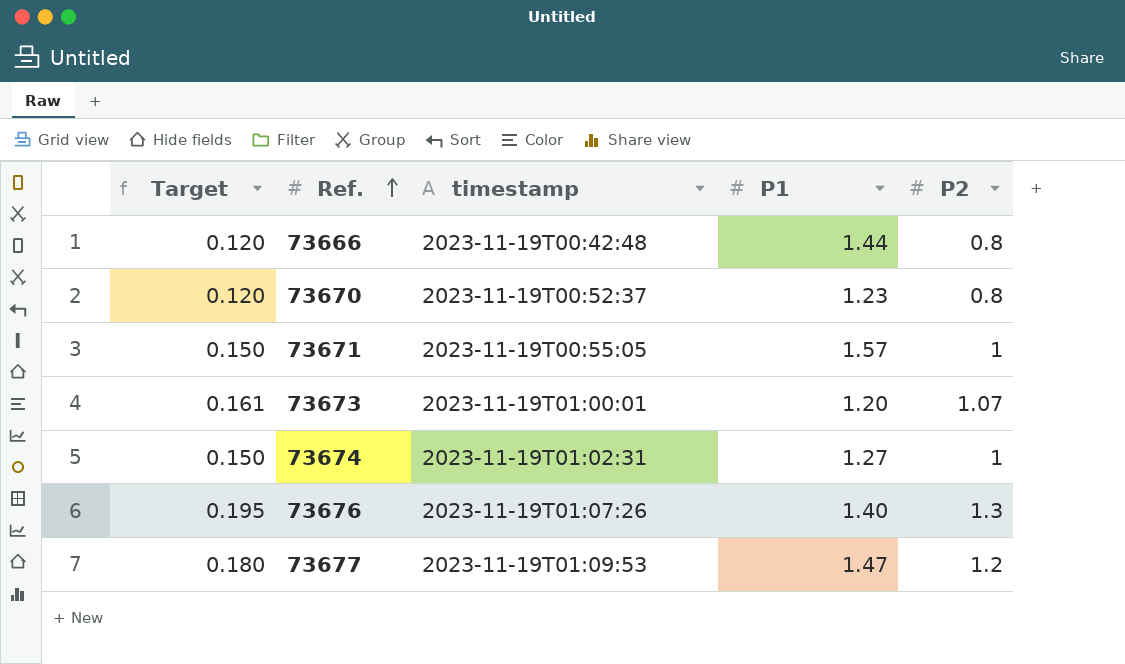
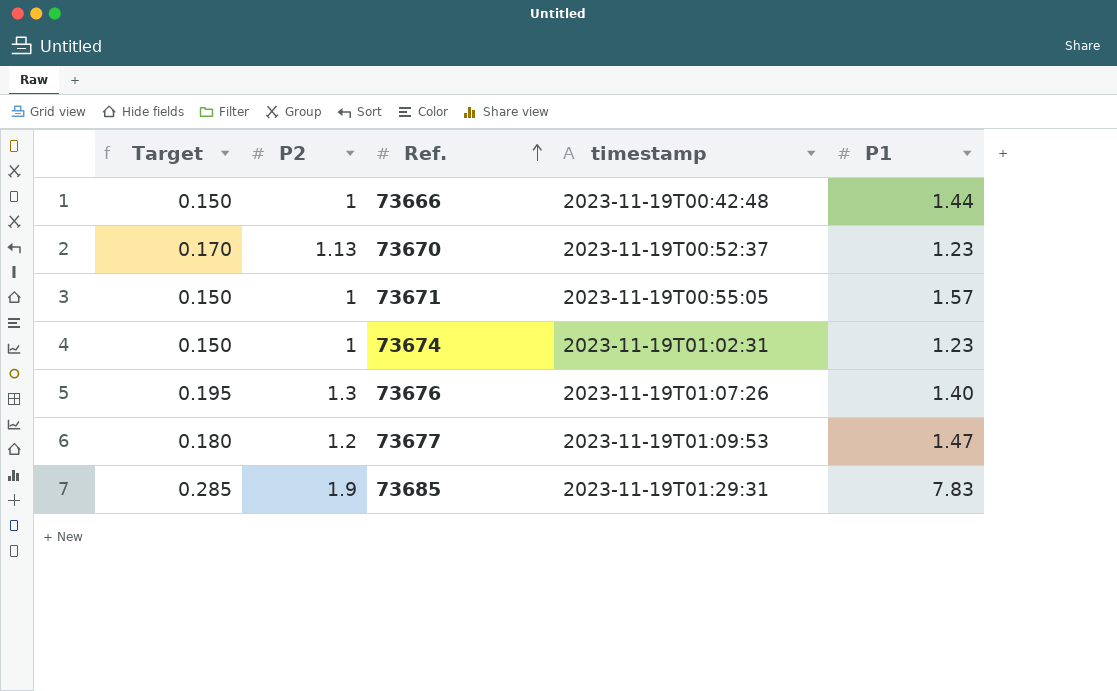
column P2 | position: 5 -> 2
row 73673: 0.161 | 2023-11-19T01:00:01 | 1.20 | 1.07 -> none
73666 | Target: 0.120 -> 0.150
73666 | P2: 0.8 -> 1
73670 | Target: 0.120 -> 0.170
73670 | P2: 0.8 -> 1.13
73674 | P1: 1.27 -> 1.23
row 73685: none -> 0.285 | 1.9 | 2023-11-19T01:29:31 | 7.83

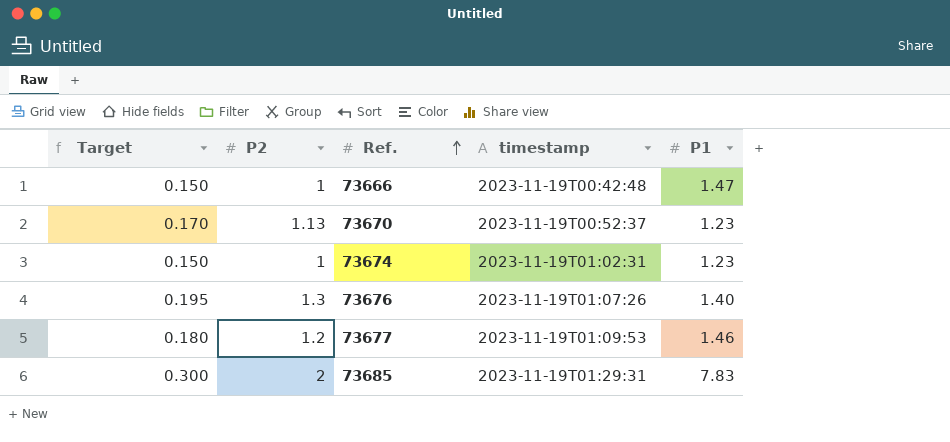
row 73671: 0.150 | 1 | 2023-11-19T00:55:05 | 1.57 -> none
73666 | P1: 1.44 -> 1.47
73677 | P1: 1.47 -> 1.46
73685 | Target: 0.285 -> 0.300
73685 | P2: 1.9 -> 2

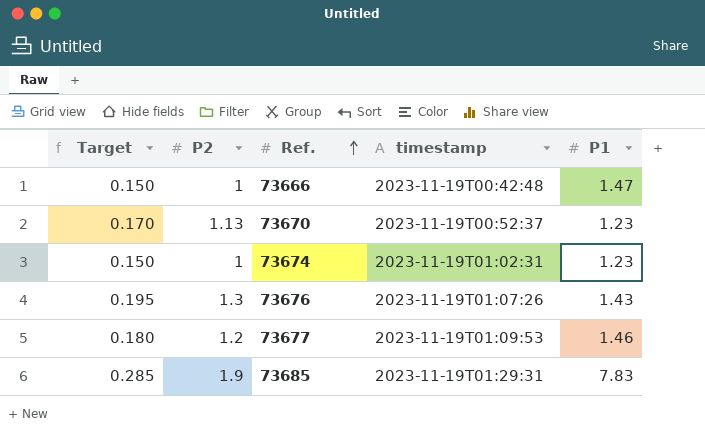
73676 | P1: 1.40 -> 1.43
73685 | Target: 0.300 -> 0.285
73685 | P2: 2 -> 1.9

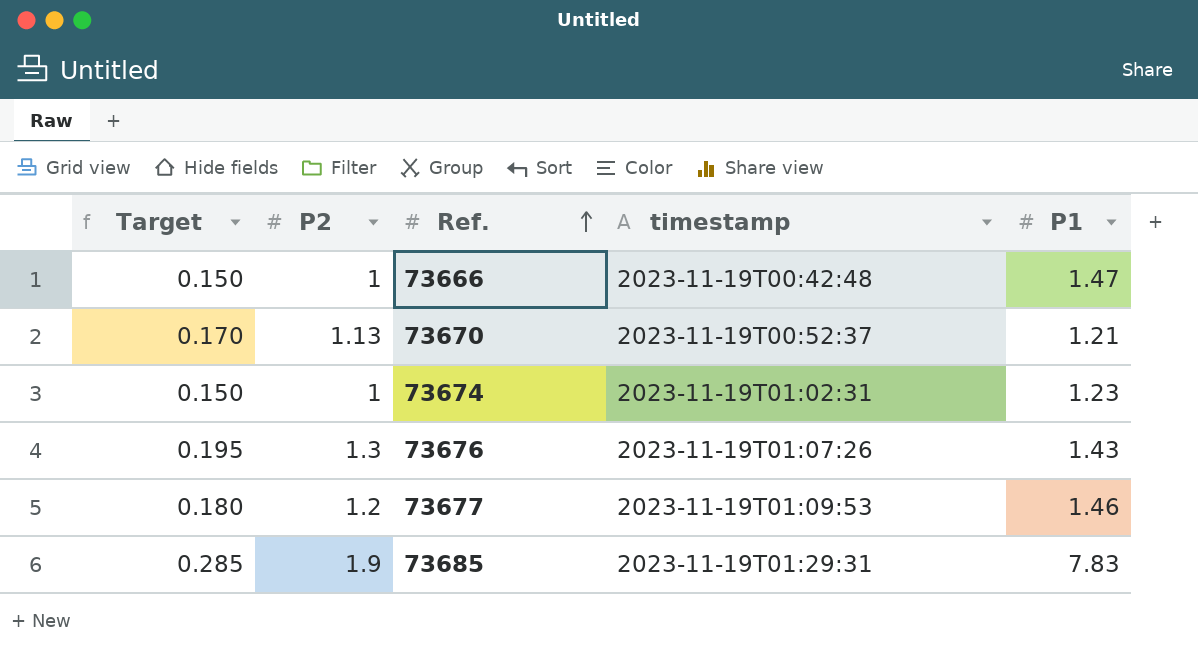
73670 | P1: 1.23 -> 1.21

